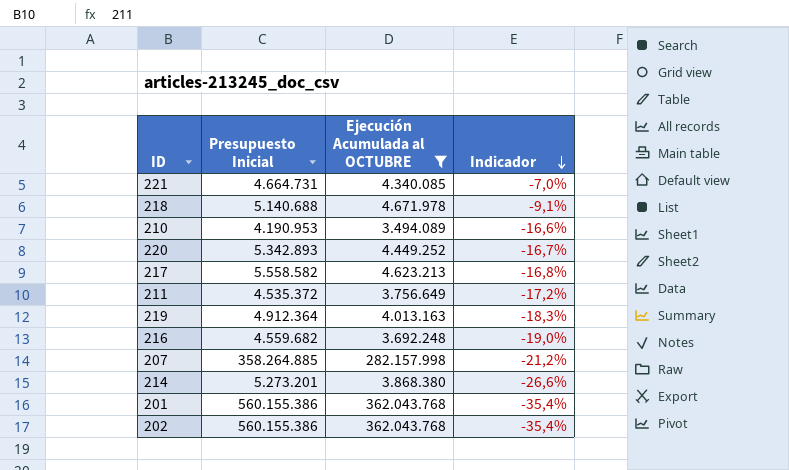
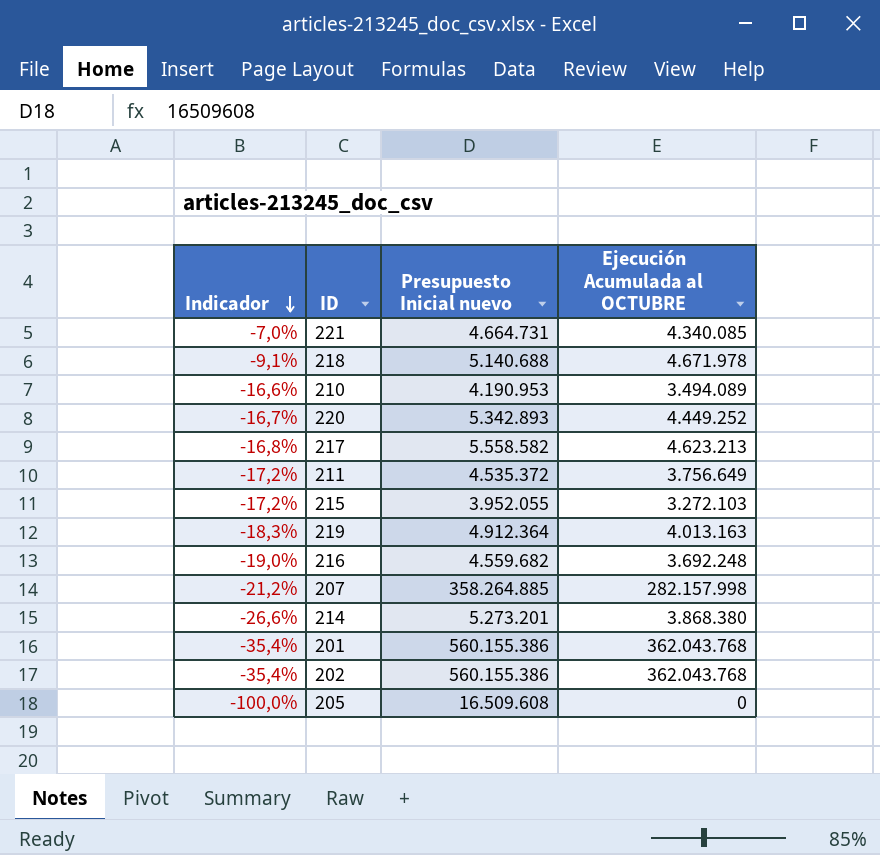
filter: Ejecución Acumulada al OCTUBRE >= 3.494.089 -> none
column Indicador | position: 4 -> 1
column name: Presupuesto Inicial -> Presupuesto Inicial nuevo

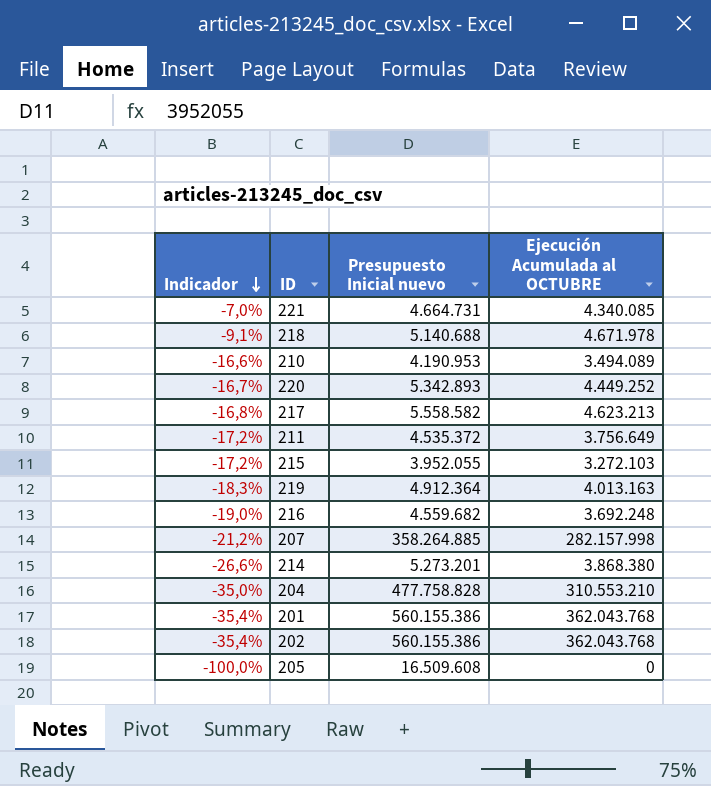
row 204: none -> -35,0% | 477.758.828 | 310.553.210

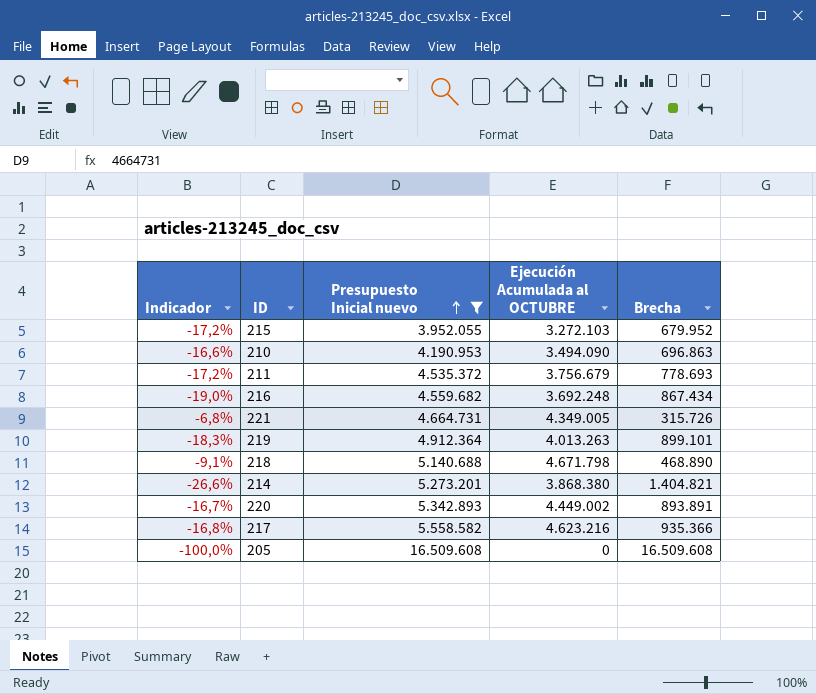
filter: none -> Presupuesto Inicial nuevo <= 16.509.608
row order: Indicador descending -> Presupuesto Inicial nuevo ascending
column Brecha | formula: none -> [Presupuesto Inicial nuevo] - [Ejecución Acumulada al OCTUBRE]
210 | Ejecución Acumulada al OCTUBRE: 3.494.089 -> 3.494.090
211 | Ejecución Acumulada al OCTUBRE: 3.756.649 -> 3.756.679
221 | Indicador: -7,0% -> -6,8%
221 | Ejecución Acumulada al OCTUBRE: 4.340.085 -> 4.349.005
219 | Ejecución Acumulada al OCTUBRE: 4.013.163 -> 4.013.263
218 | Ejecución Acumulada al OCTUBRE: 4.671.978 -> 4.671.798
220 | Ejecución Acumulada al OCTUBRE: 4.449.252 -> 4.449.002
217 | Ejecución Acumulada al OCTUBRE: 4.623.213 -> 4.623.216

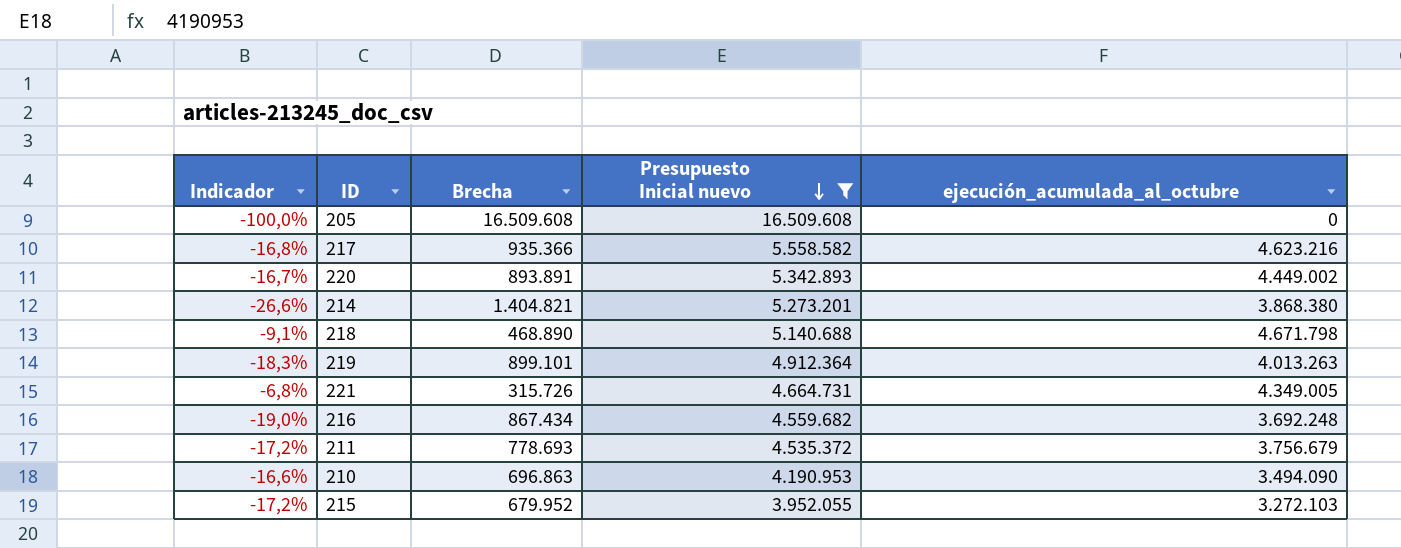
row order: Presupuesto Inicial nuevo ascending -> Presupuesto Inicial nuevo descending
column Brecha | position: 5 -> 3
column name: Ejecución Acumulada al OCTUBRE -> ejecución_acumulada_al_octubre

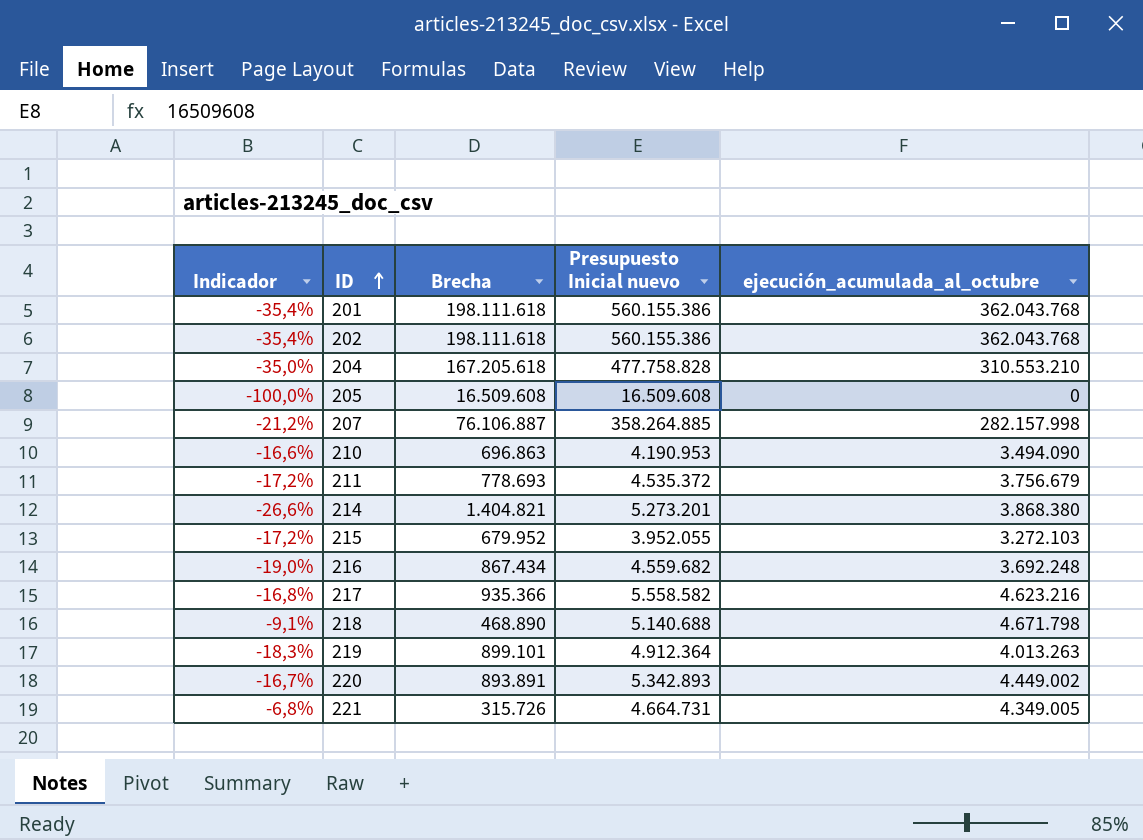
filter: Presupuesto Inicial nuevo <= 16.509.608 -> none
row order: Presupuesto Inicial nuevo descending -> ID ascending

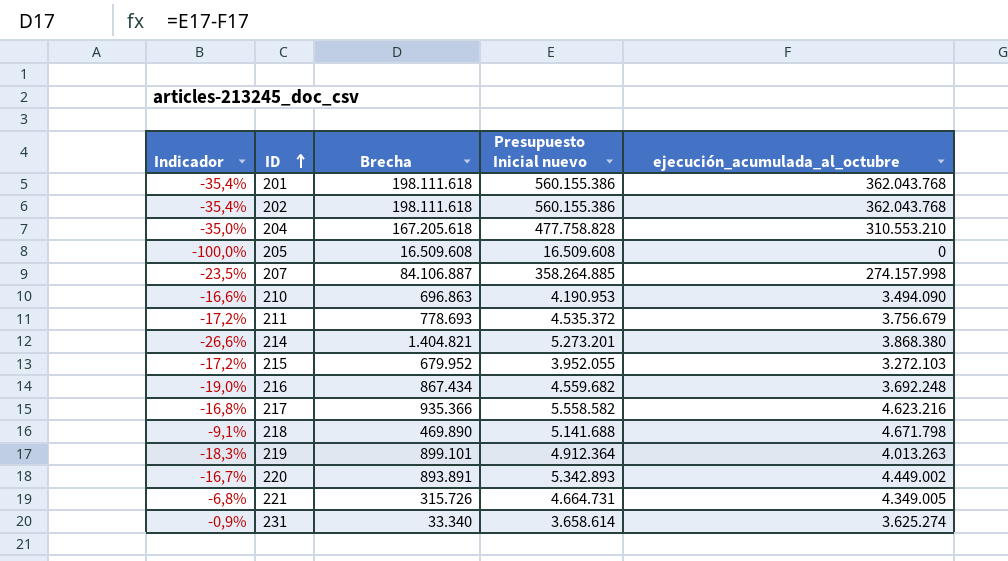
207 | Indicador: -21,2% -> -23,5%
207 | Brecha: 76.106.887 -> 84.106.887
207 | ejecución_acumulada_al_octubre: 282.157.998 -> 274.157.998
218 | Brecha: 468.890 -> 469.890
218 | Presupuesto Inicial nuevo: 5.140.688 -> 5.141.688
row 231: none -> -0,9% | 33.340 | 3.658.614 | 3.625.274

